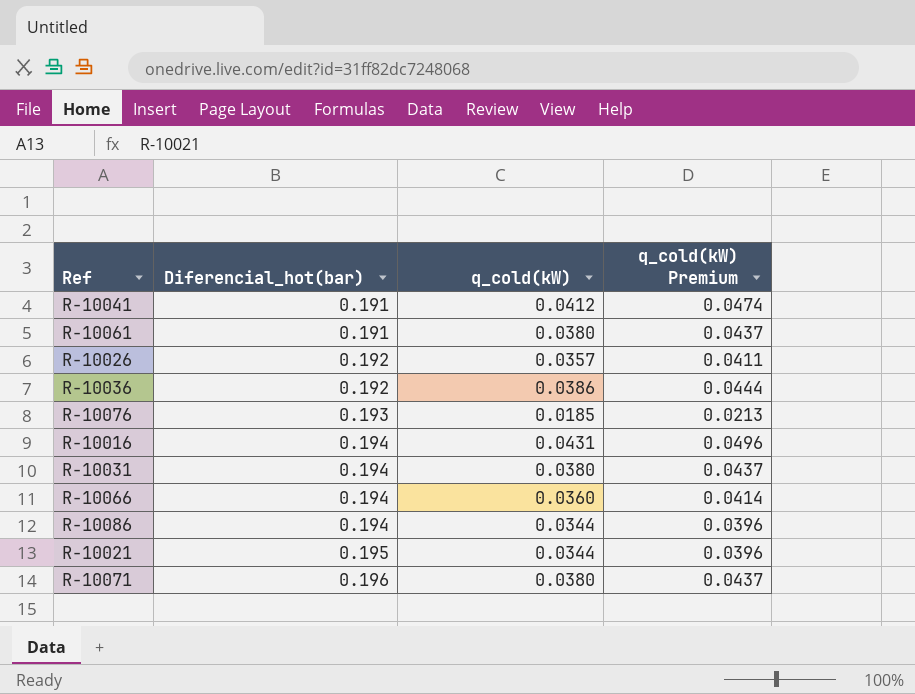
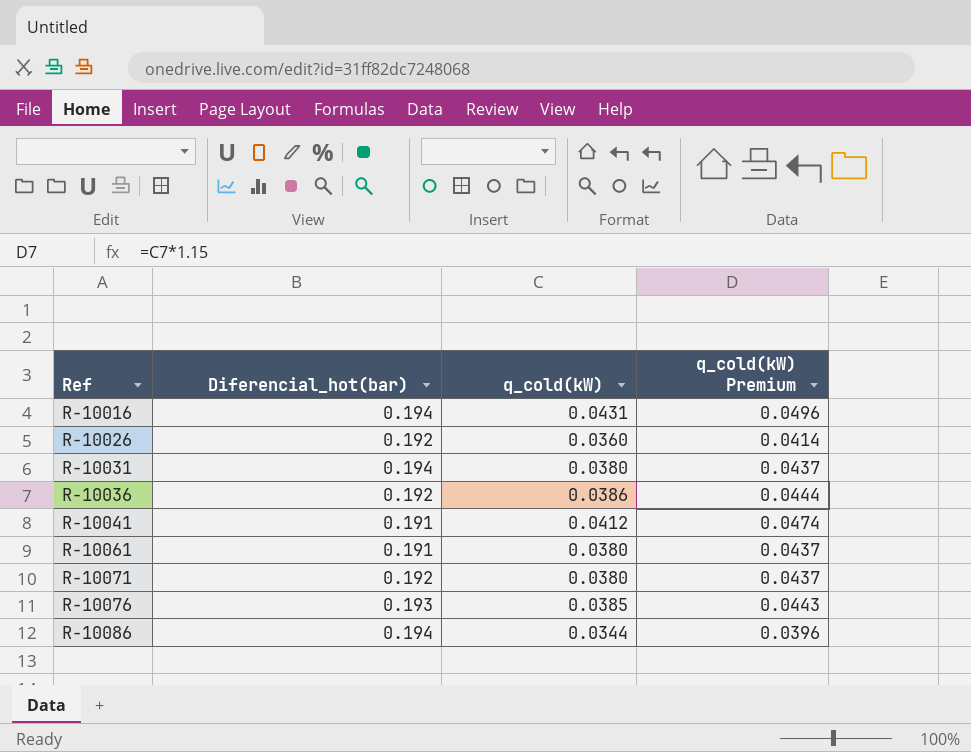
row order: Diferencial_hot(bar) ascending -> Ref ascending
row R-10066: 0.194 | 0.0360 | 0.0414 -> none
row R-10021: 0.195 | 0.0344 | 0.0396 -> none
R-10026 | q_cold(kW): 0.0357 -> 0.0360
R-10026 | q_cold(kW) Premium: 0.0411 -> 0.0414
R-10071 | Diferencial_hot(bar): 0.196 -> 0.192
R-10076 | q_cold(kW): 0.0185 -> 0.0385
R-10076 | q_cold(kW) Premium: 0.0213 -> 0.0443

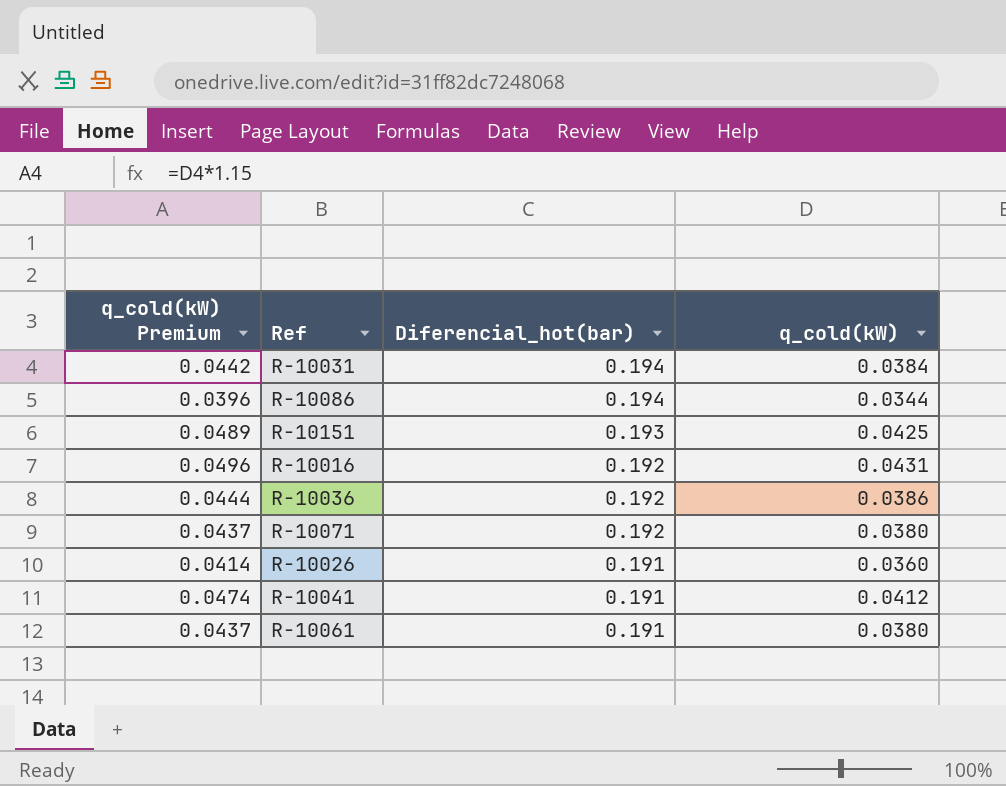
row order: Ref ascending -> Diferencial_hot(bar) descending
column q_cold(kW) Premium | position: 4 -> 1
row R-10076: 0.193 | 0.0385 | 0.0443 -> none
R-10031 | q_cold(kW) Premium: 0.0437 -> 0.0442
R-10031 | q_cold(kW): 0.0380 -> 0.0384
row R-10151: none -> 0.0489 | 0.193 | 0.0425
R-10016 | Diferencial_hot(bar): 0.194 -> 0.192
R-10026 | Diferencial_hot(bar): 0.192 -> 0.191

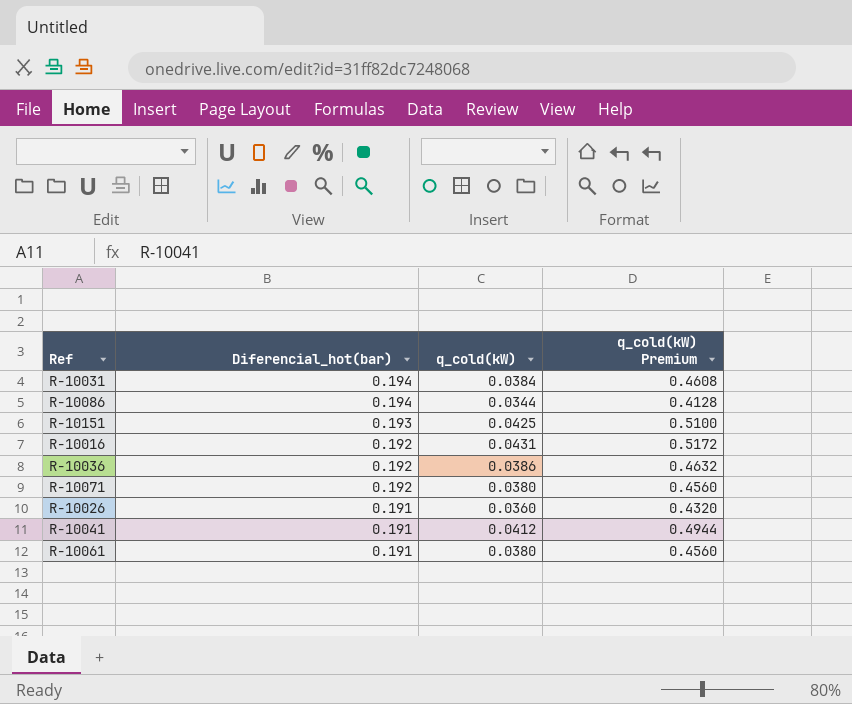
column q_cold(kW) Premium | formula: [q_cold(kW)] * 1.15 -> [q_cold(kW)] * 12
column q_cold(kW) Premium | position: 1 -> 4

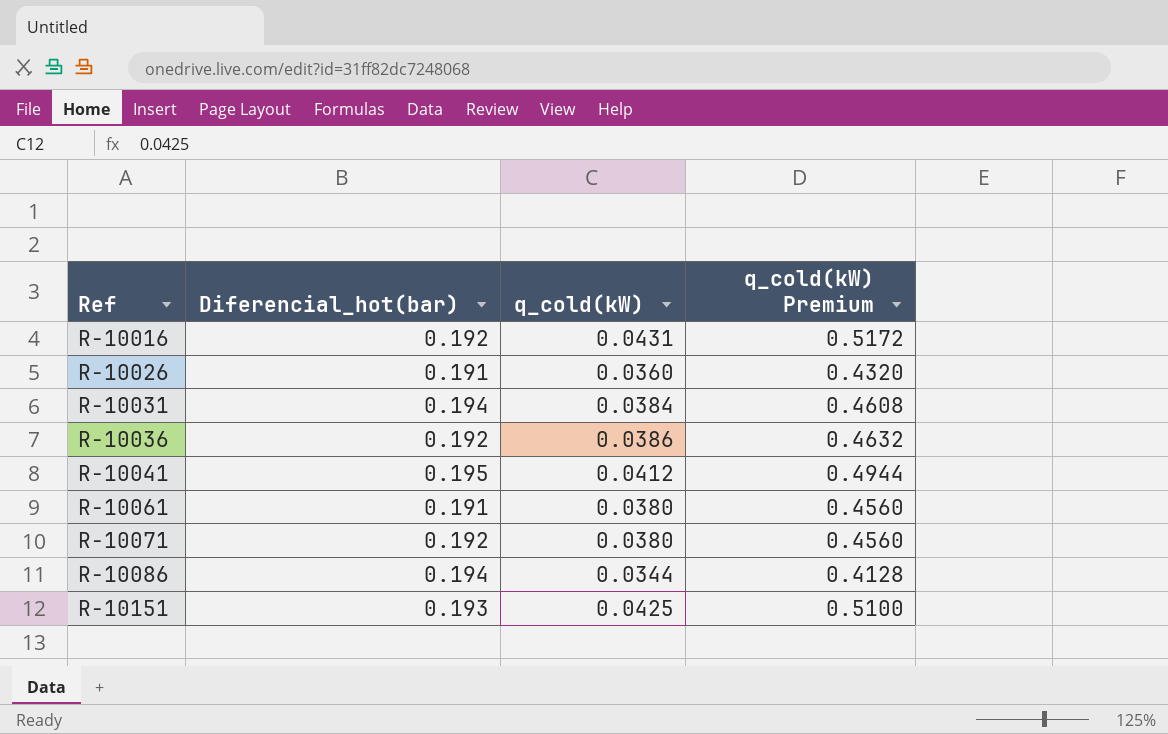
row order: Diferencial_hot(bar) descending -> Ref ascending
R-10041 | Diferencial_hot(bar): 0.191 -> 0.195

